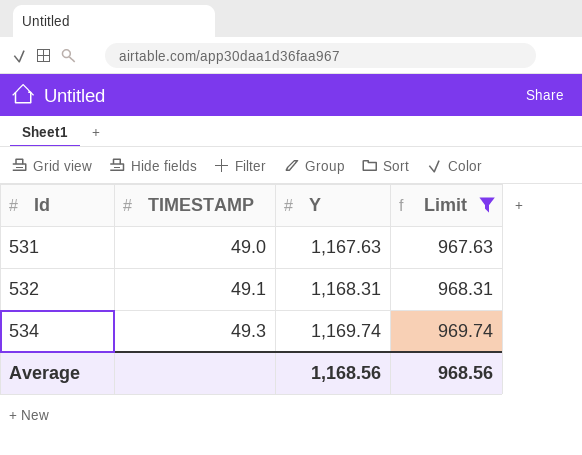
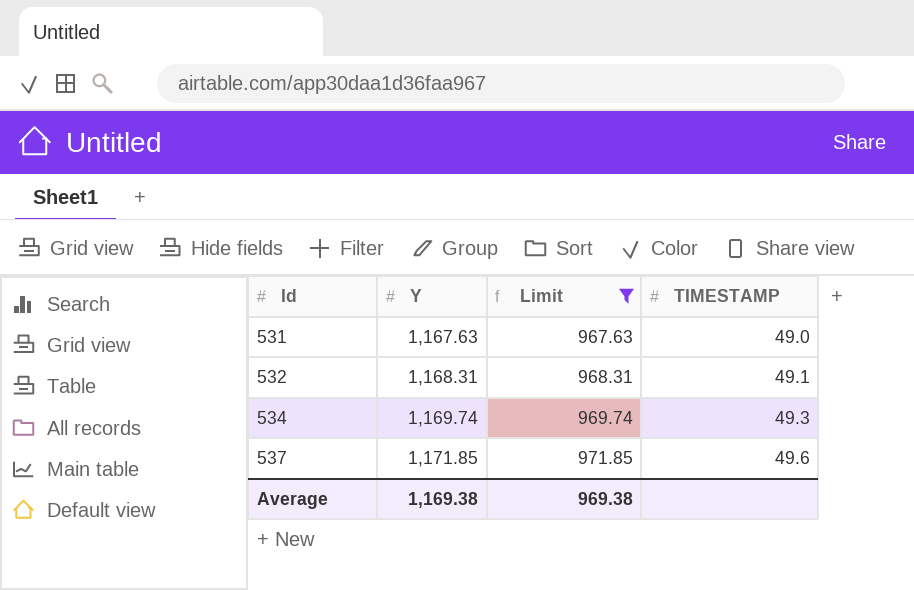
column TIMESTAMP | position: 2 -> 4
row 537: none -> 1,171.85 | 971.85 | 49.6
Average | Y: 1,168.56 -> 1,169.38
Average | Limit: 968.56 -> 969.38

